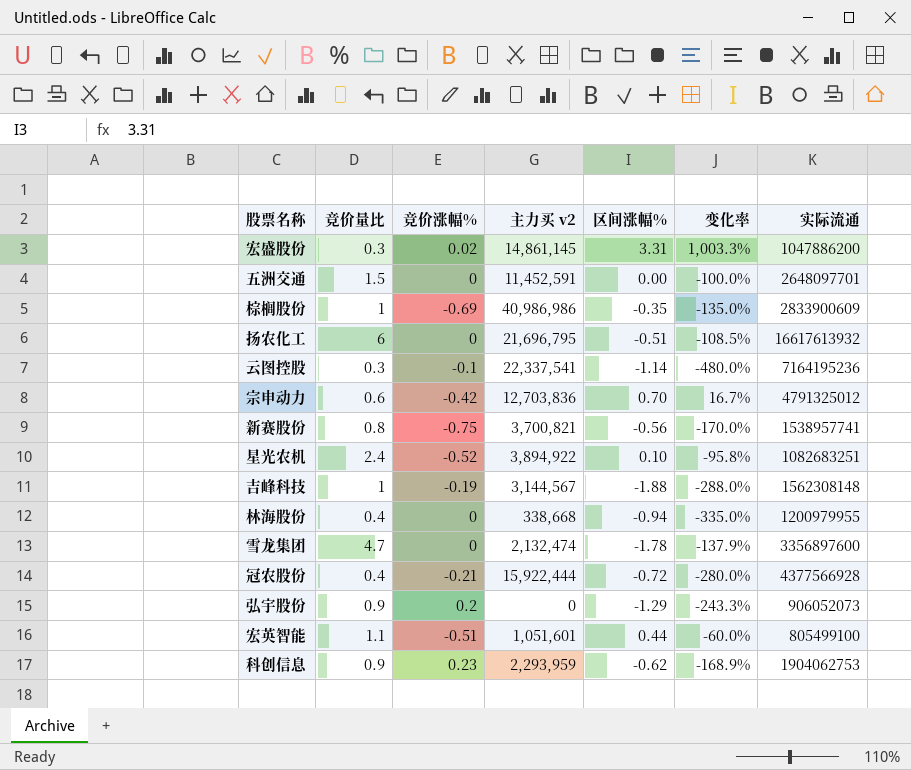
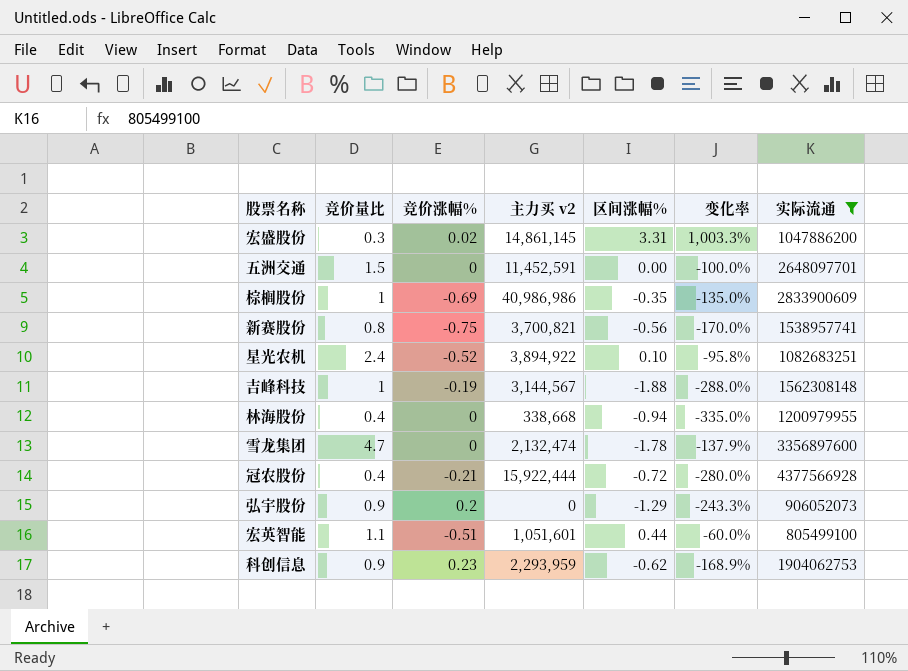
filter: none -> 实际流通 <= 4377566928

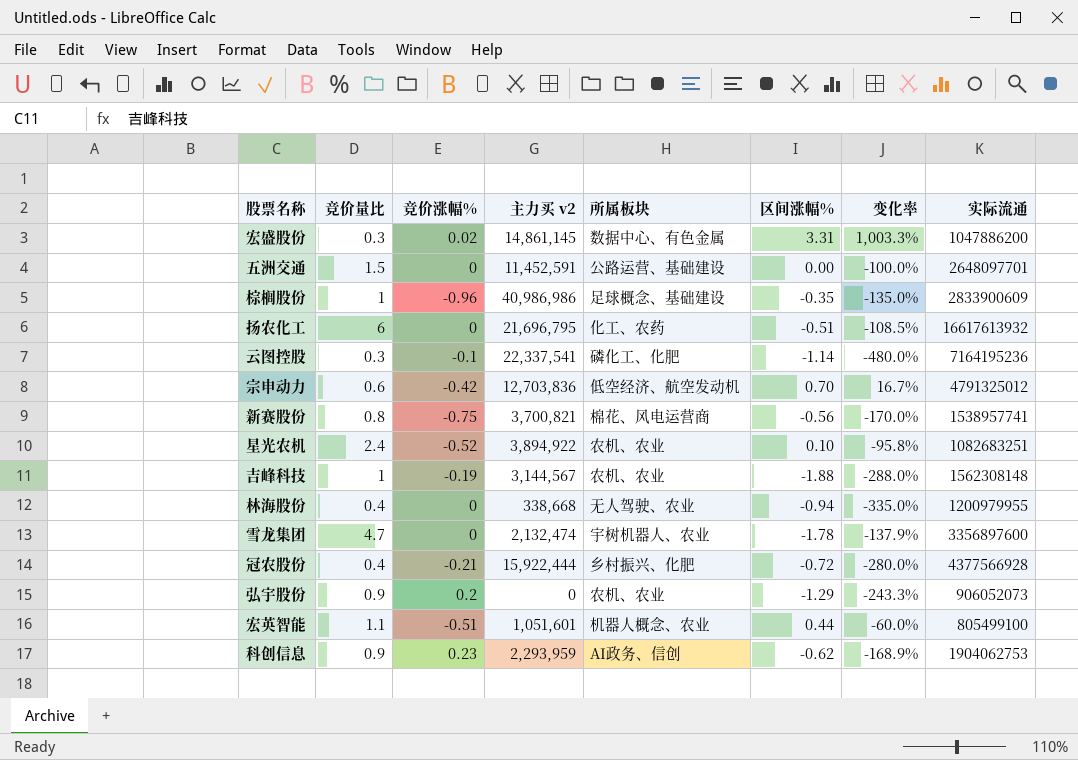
filter: 实际流通 <= 4377566928 -> none
column 所属板块 | position: none -> 5
棕榈股份 | 竞价涨幅%: -0.69 -> -0.96

